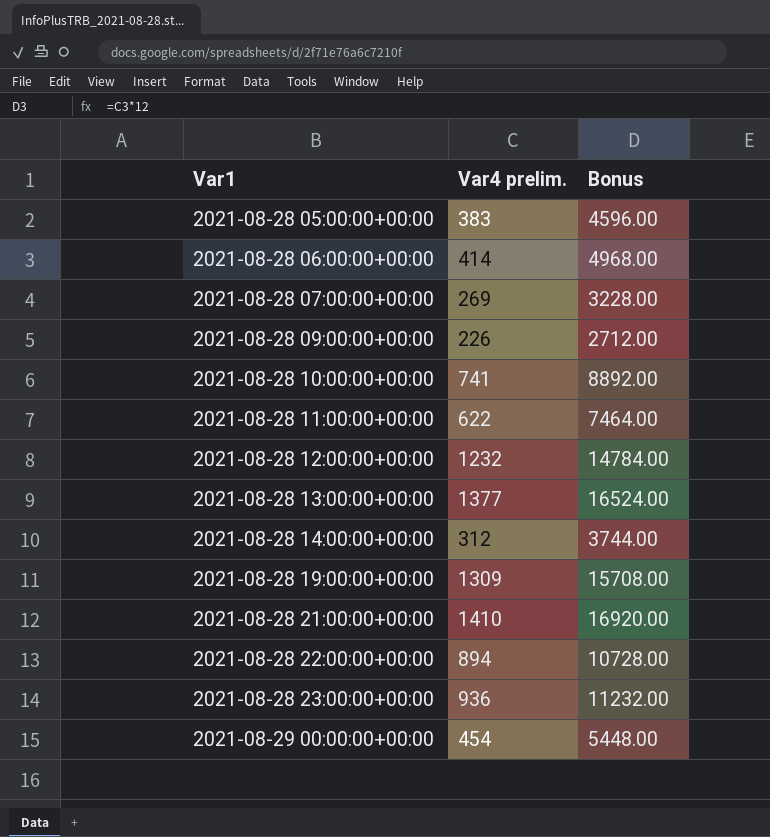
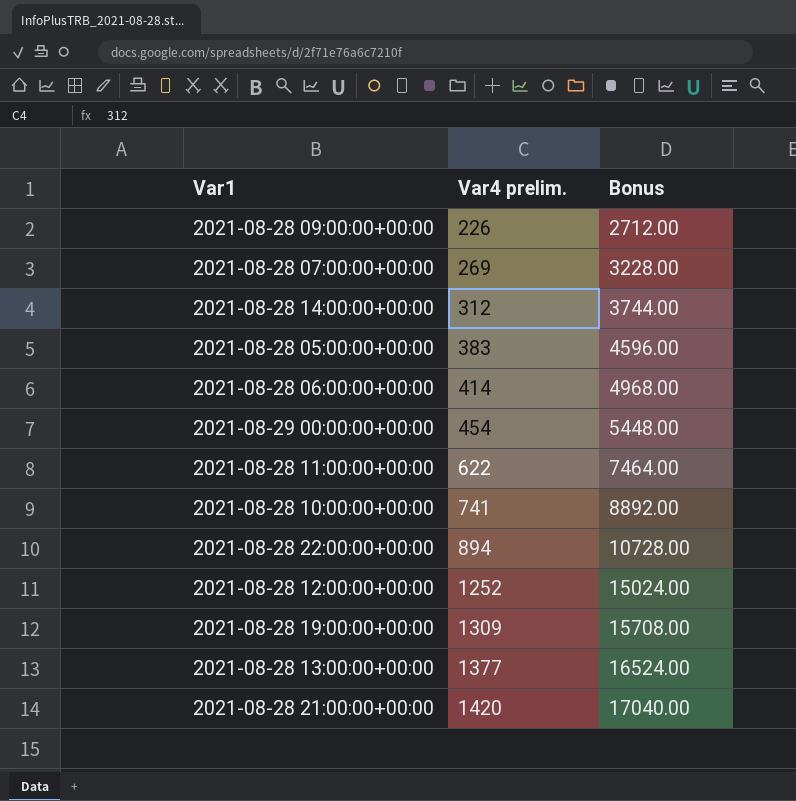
row order: Var1 ascending -> Var4 prelim. ascending
row 2021-08-28 23:00:00+00:00: 936 | 11232.00 -> none
2021-08-28 12:00:00+00:00 | Var4 prelim.: 1232 -> 1252
2021-08-28 12:00:00+00:00 | Bonus: 14784.00 -> 15024.00
2021-08-28 21:00:00+00:00 | Var4 prelim.: 1410 -> 1420
2021-08-28 21:00:00+00:00 | Bonus: 16920.00 -> 17040.00

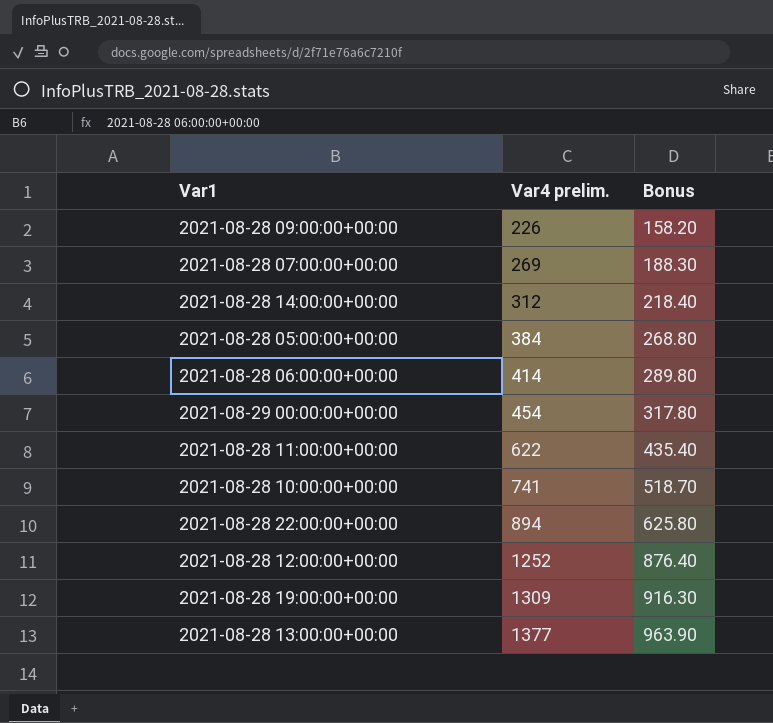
column Bonus | formula: [Var4 prelim.] * 12 -> [Var4 prelim.] * 0.7
row 2021-08-28 21:00:00+00:00: 1420 | 17040.00 -> none
2021-08-28 05:00:00+00:00 | Var4 prelim.: 383 -> 384

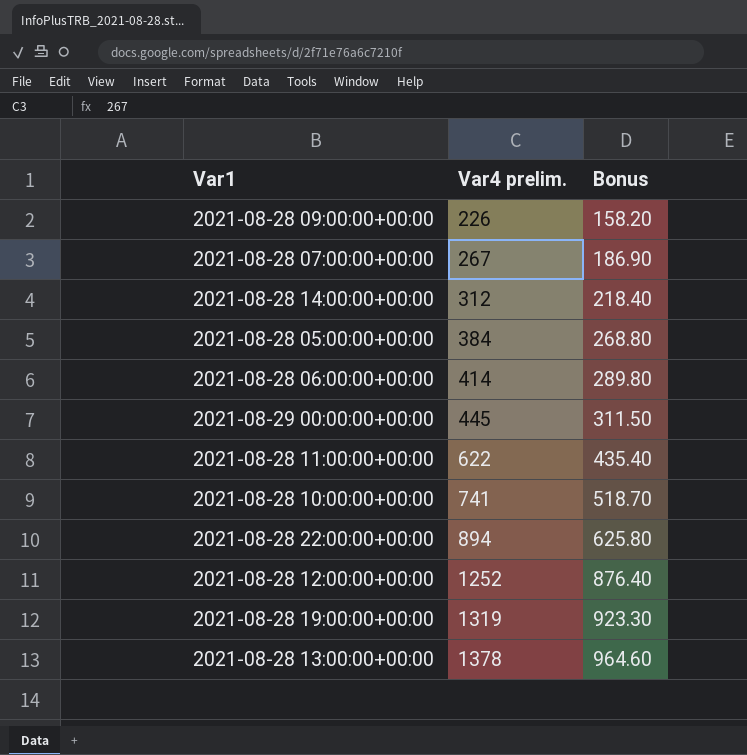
2021-08-28 07:00:00+00:00 | Var4 prelim.: 269 -> 267
2021-08-28 07:00:00+00:00 | Bonus: 188.30 -> 186.90
2021-08-29 00:00:00+00:00 | Var4 prelim.: 454 -> 445
2021-08-29 00:00:00+00:00 | Bonus: 317.80 -> 311.50
2021-08-28 19:00:00+00:00 | Var4 prelim.: 1309 -> 1319
2021-08-28 19:00:00+00:00 | Bonus: 916.30 -> 923.30
2021-08-28 13:00:00+00:00 | Var4 prelim.: 1377 -> 1378
2021-08-28 13:00:00+00:00 | Bonus: 963.90 -> 964.60

